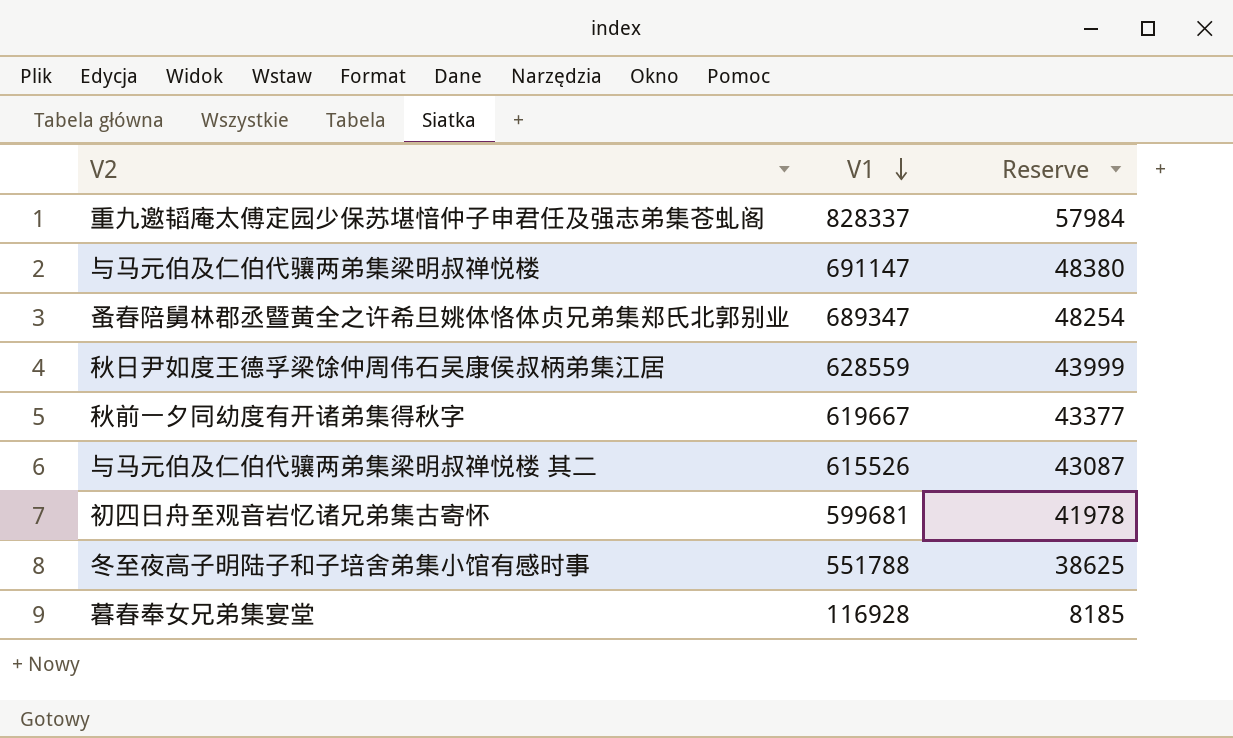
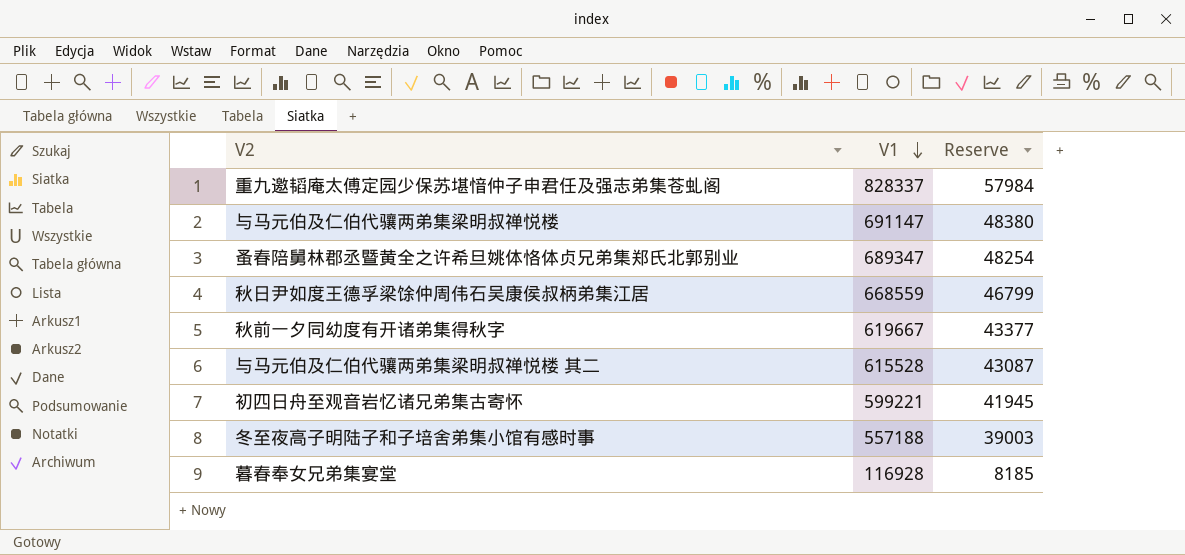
秋日尹如度王德孚梁馀仲周伟石吴康侯叔柄弟集江居 | V1: 628559 -> 668559
秋日尹如度王德孚梁馀仲周伟石吴康侯叔柄弟集江居 | Reserve: 43999 -> 46799
与马元伯及仁伯代骧两弟集梁明叔禅悦楼 其二 | V1: 615526 -> 615528
初四日舟至观音岩忆诸兄弟集古寄怀 | V1: 599681 -> 599221
初四日舟至观音岩忆诸兄弟集古寄怀 | Reserve: 41978 -> 41945
冬至夜高子明陆子和子培舍弟集小馆有感时事 | V1: 551788 -> 557188
冬至夜高子明陆子和子培舍弟集小馆有感时事 | Reserve: 38625 -> 39003

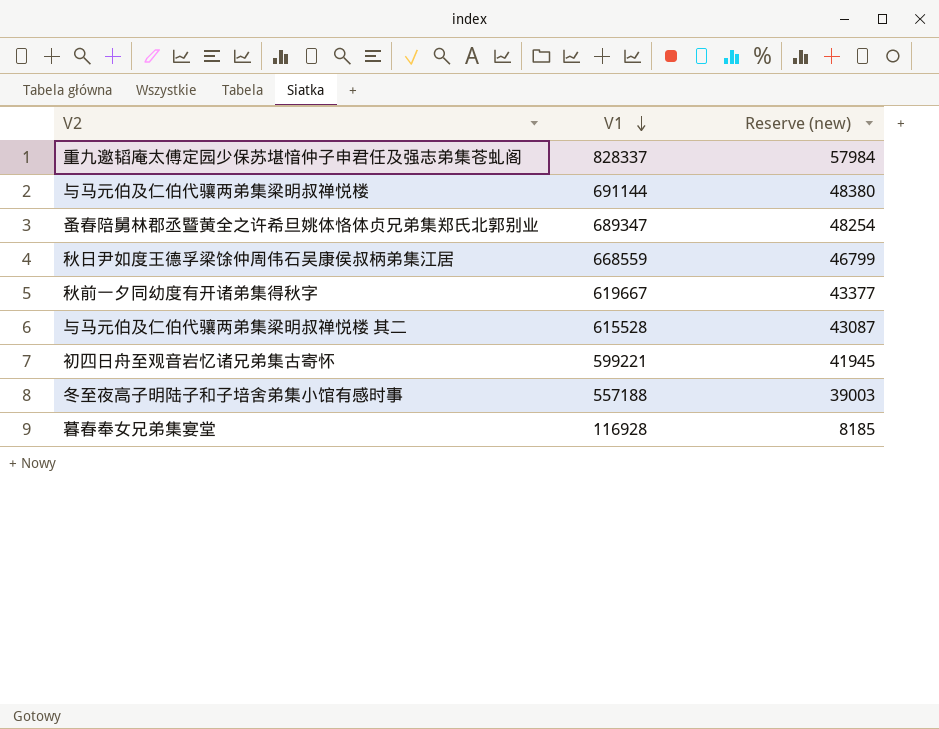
column name: Reserve -> Reserve (new)
与马元伯及仁伯代骧两弟集梁明叔禅悦楼 | V1: 691147 -> 691144

